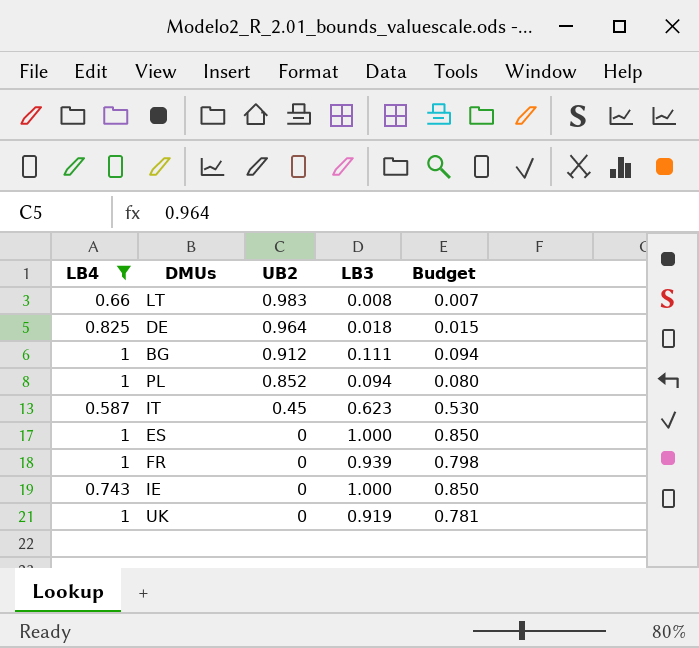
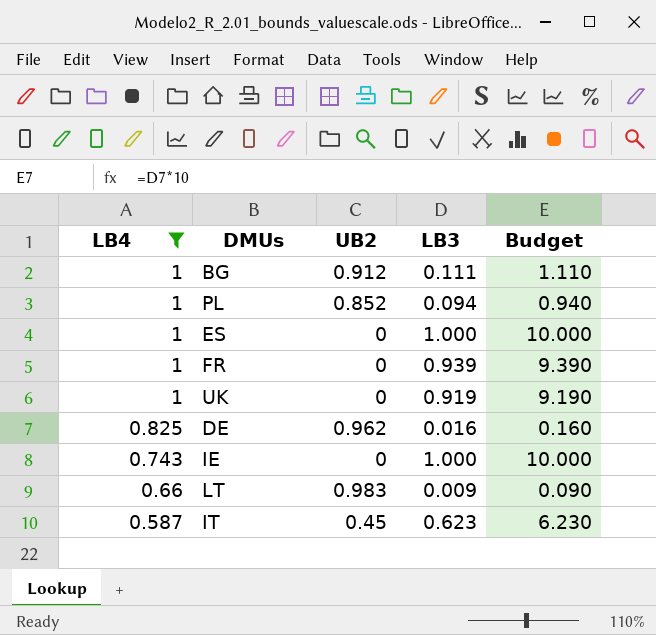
row order: UB2 descending -> LB4 descending
column Budget | formula: [LB3] * 0.85 -> [LB3] * 10
DE | UB2: 0.964 -> 0.962
DE | LB3: 0.018 -> 0.016
LT | LB3: 0.008 -> 0.009

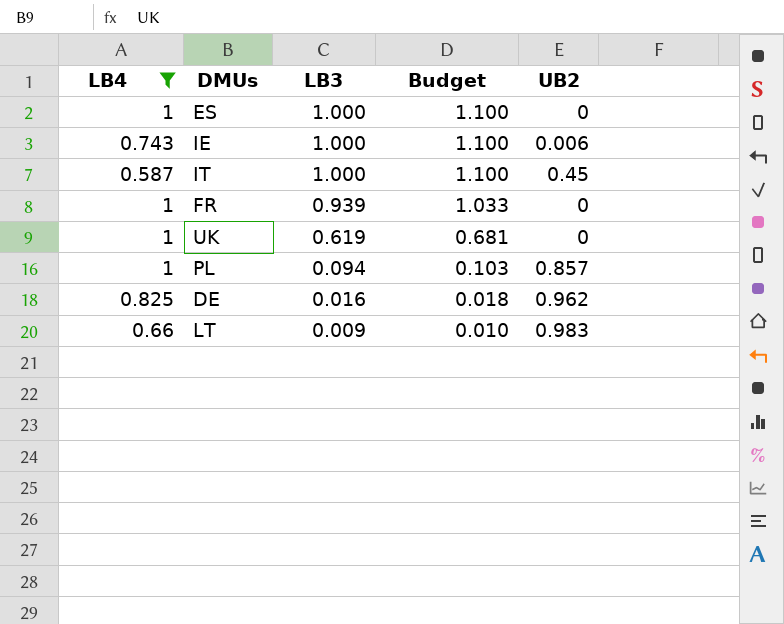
row order: LB4 descending -> LB3 descending
column Budget | formula: [LB3] * 10 -> [LB3] * 1.1
column UB2 | position: 3 -> 5
row BG: 1 | 0.912 | 0.111 | 1.110 -> none
IE | UB2: 0 -> 0.006
IT | LB3: 0.623 -> 1.000
UK | LB3: 0.919 -> 0.619
PL | UB2: 0.852 -> 0.857

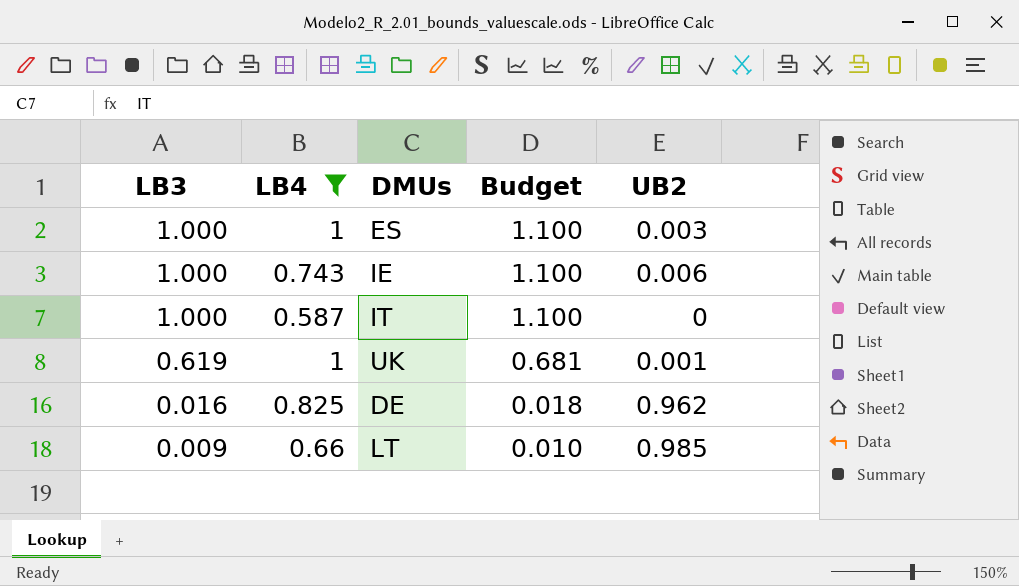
column LB3 | position: 3 -> 1
row FR: 1 | 0.939 | 1.033 | 0 -> none
row PL: 1 | 0.094 | 0.103 | 0.857 -> none
ES | UB2: 0 -> 0.003
IT | UB2: 0.45 -> 0
UK | UB2: 0 -> 0.001
LT | UB2: 0.983 -> 0.985

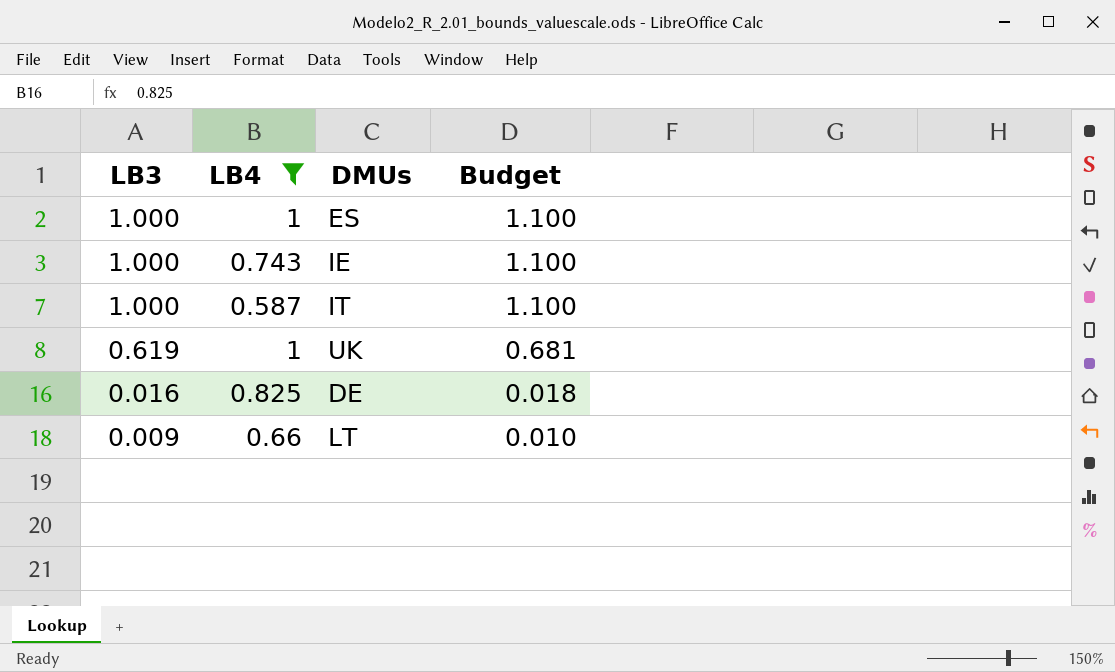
column UB2 | position: 5 -> none

